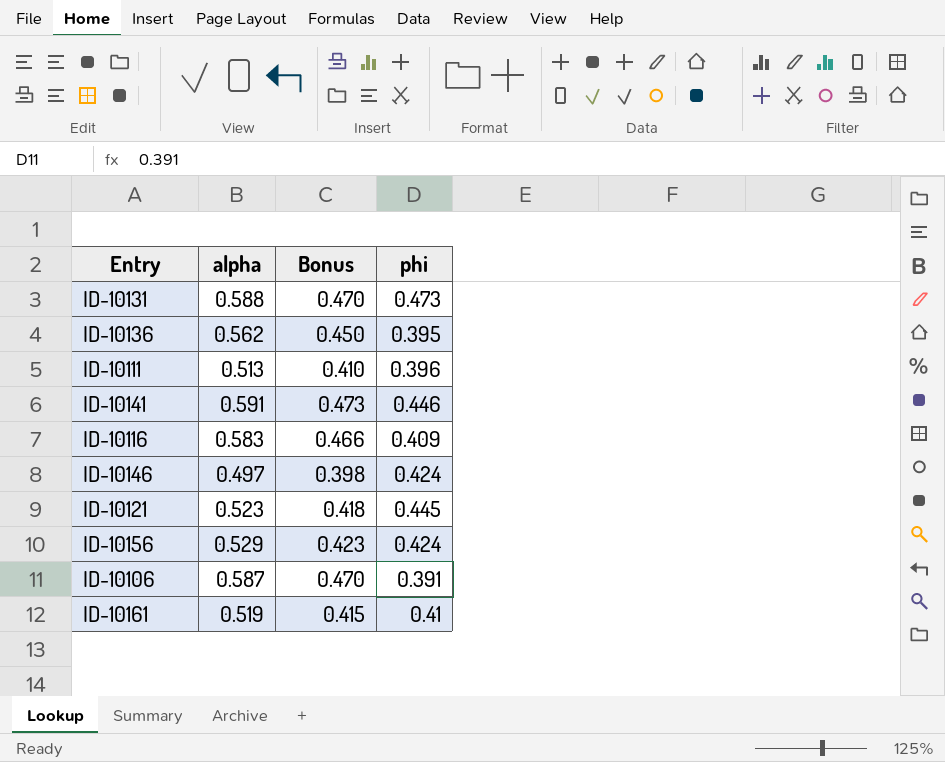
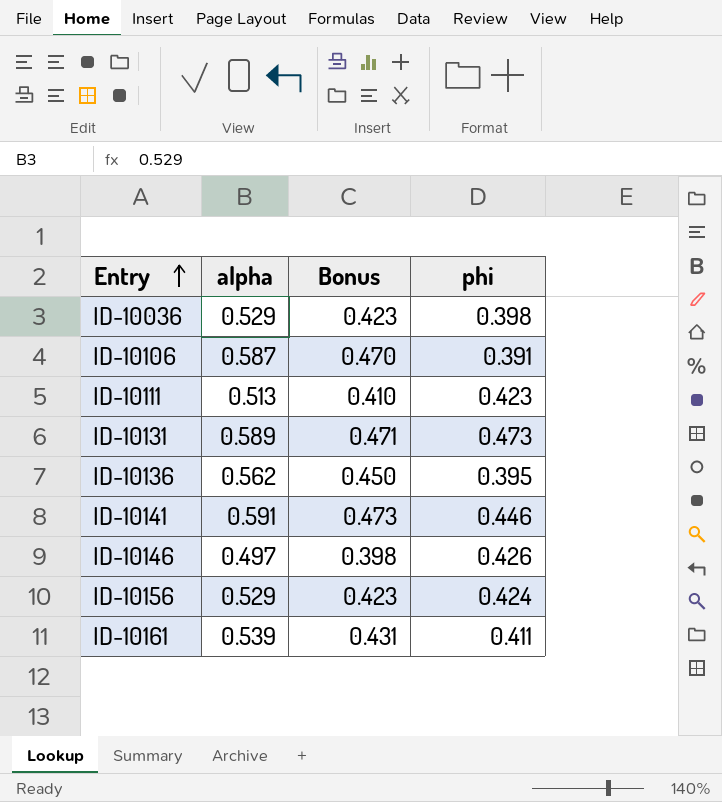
row order: none -> Entry ascending
row ID-10116: 0.583 | 0.466 | 0.409 -> none
row ID-10121: 0.523 | 0.418 | 0.445 -> none
row ID-10036: none -> 0.529 | 0.423 | 0.398
ID-10111 | phi: 0.396 -> 0.423
ID-10131 | alpha: 0.588 -> 0.589
ID-10131 | Bonus: 0.470 -> 0.471
ID-10146 | phi: 0.424 -> 0.426
ID-10161 | alpha: 0.519 -> 0.539
ID-10161 | Bonus: 0.415 -> 0.431
ID-10161 | phi: 0.41 -> 0.411

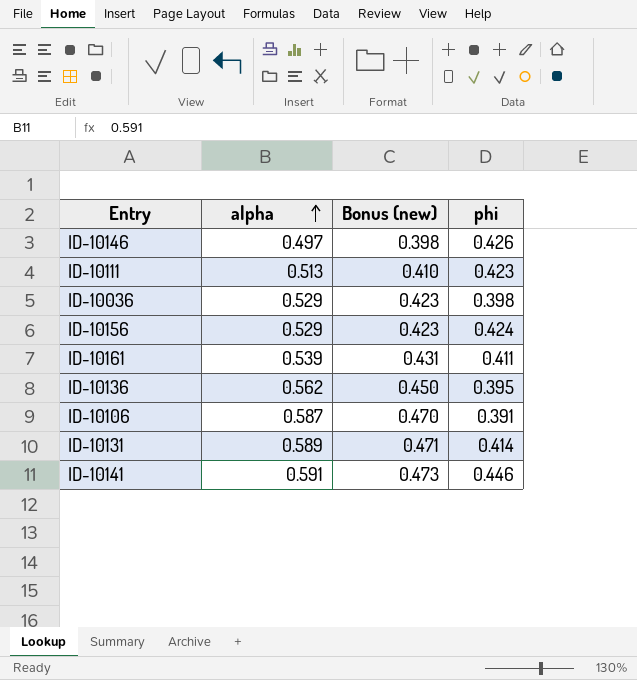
row order: Entry ascending -> alpha ascending
column name: Bonus -> Bonus (new)
ID-10131 | phi: 0.473 -> 0.414

